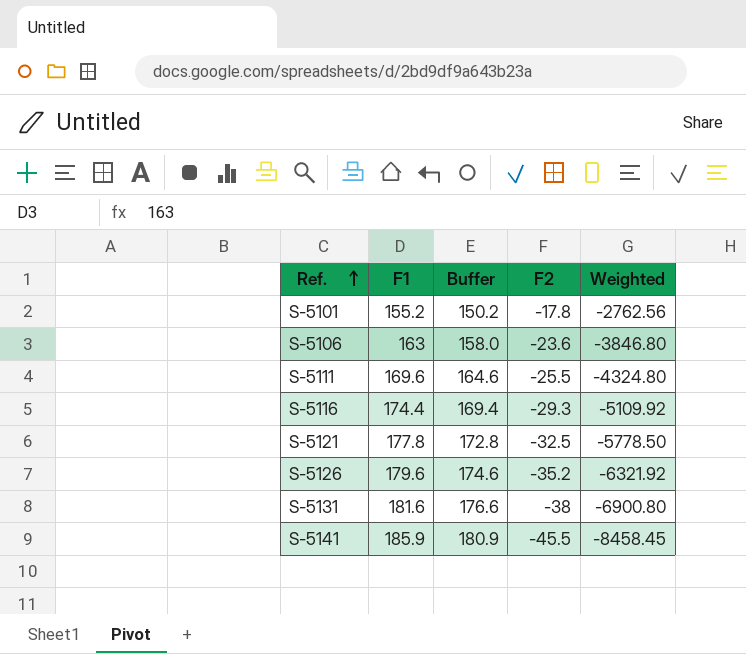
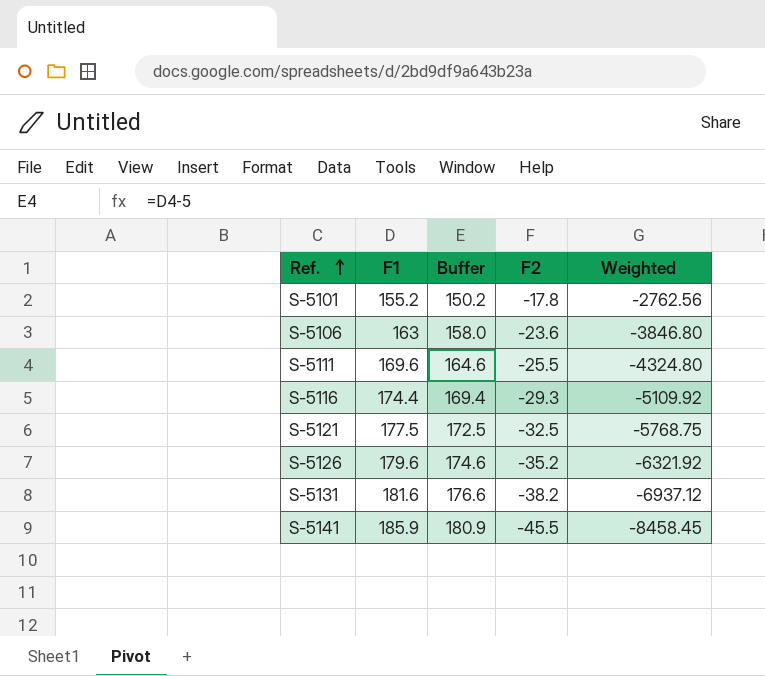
S-5121 | F1: 177.8 -> 177.5
S-5121 | Buffer: 172.8 -> 172.5
S-5121 | Weighted: -5778.50 -> -5768.75
S-5131 | F2: -38 -> -38.2
S-5131 | Weighted: -6900.80 -> -6937.12

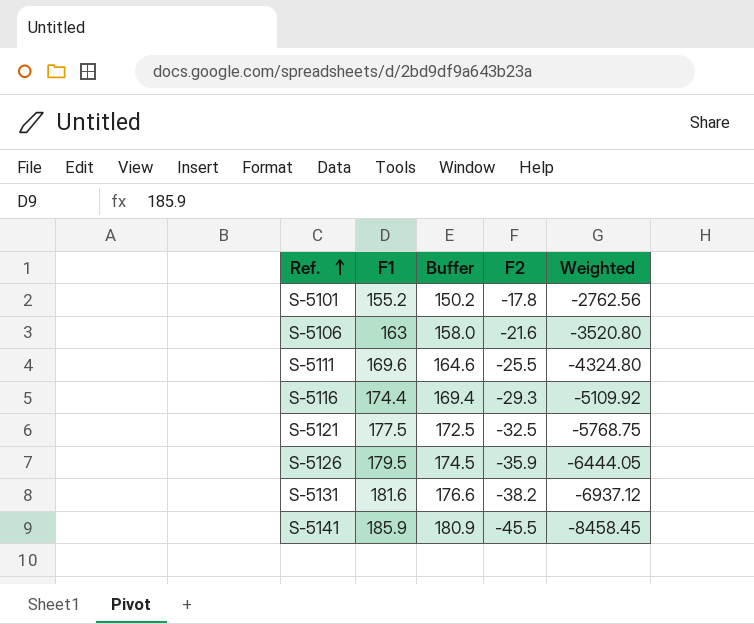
S-5106 | F2: -23.6 -> -21.6
S-5106 | Weighted: -3846.80 -> -3520.80
S-5126 | F1: 179.6 -> 179.5
S-5126 | Buffer: 174.6 -> 174.5
S-5126 | F2: -35.2 -> -35.9
S-5126 | Weighted: -6321.92 -> -6444.05

